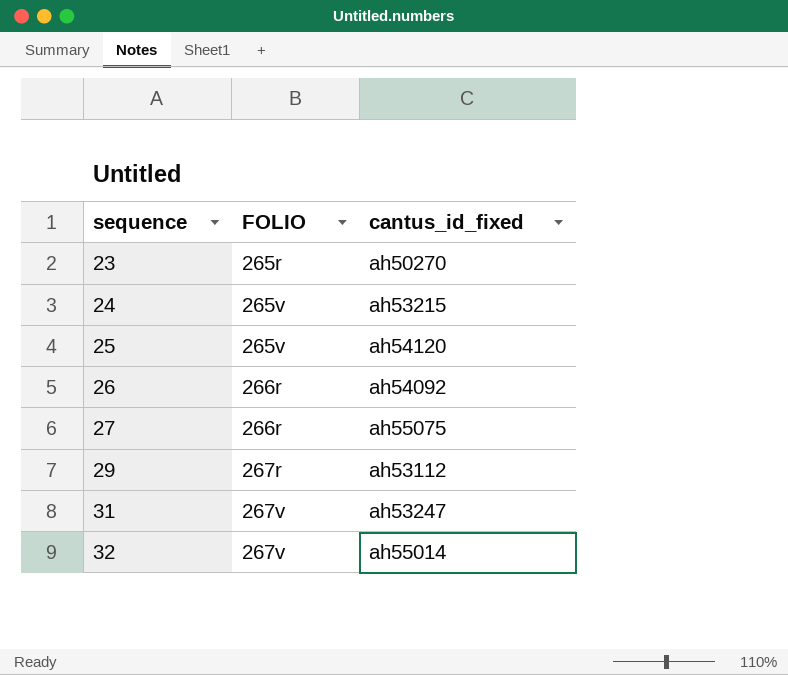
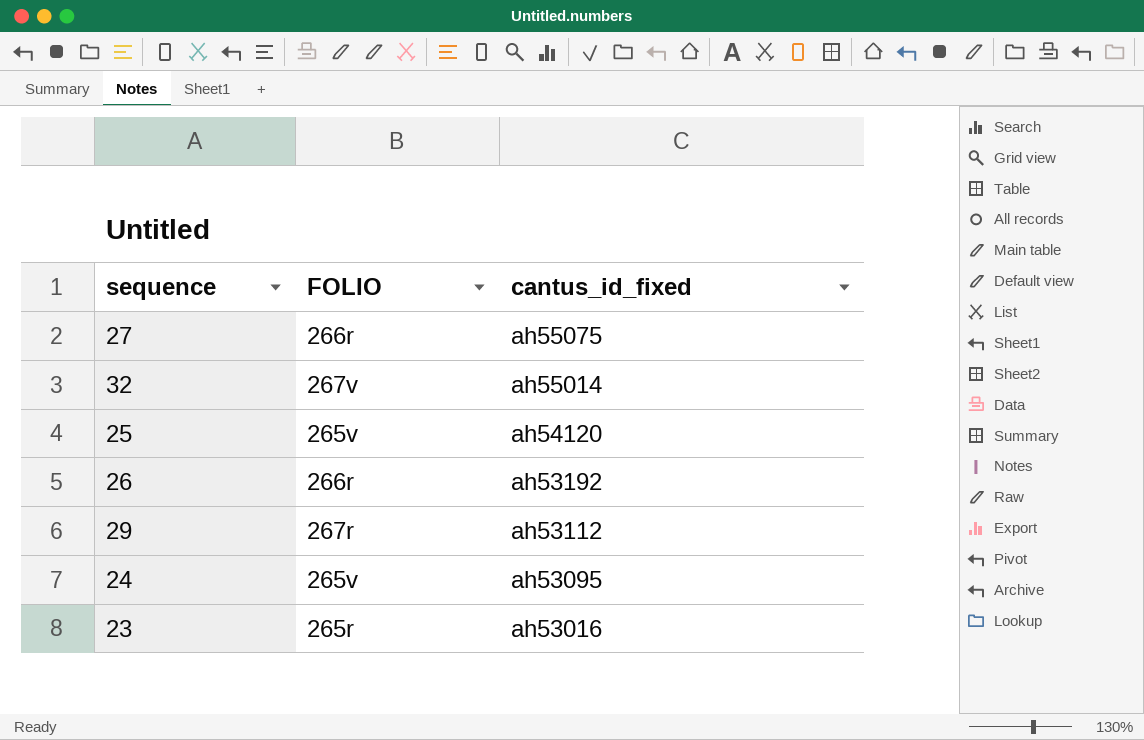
row order: sequence ascending -> cantus_id_fixed descending
row 31: 267v | ah53247 -> none
26 | cantus_id_fixed: ah54092 -> ah53192
24 | cantus_id_fixed: ah53215 -> ah53095
23 | cantus_id_fixed: ah50270 -> ah53016

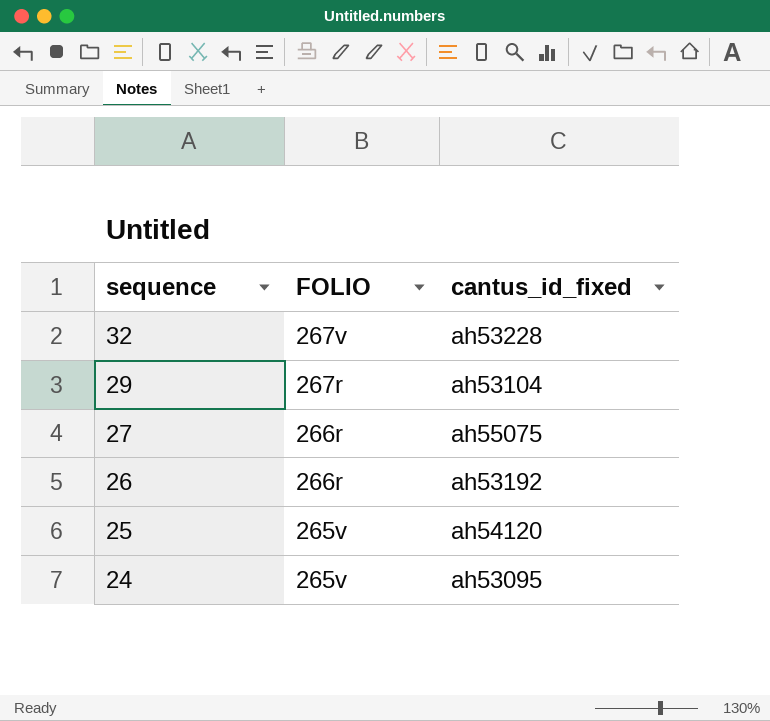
row order: cantus_id_fixed descending -> sequence descending
row 23: 265r | ah53016 -> none
32 | cantus_id_fixed: ah55014 -> ah53228
29 | cantus_id_fixed: ah53112 -> ah53104

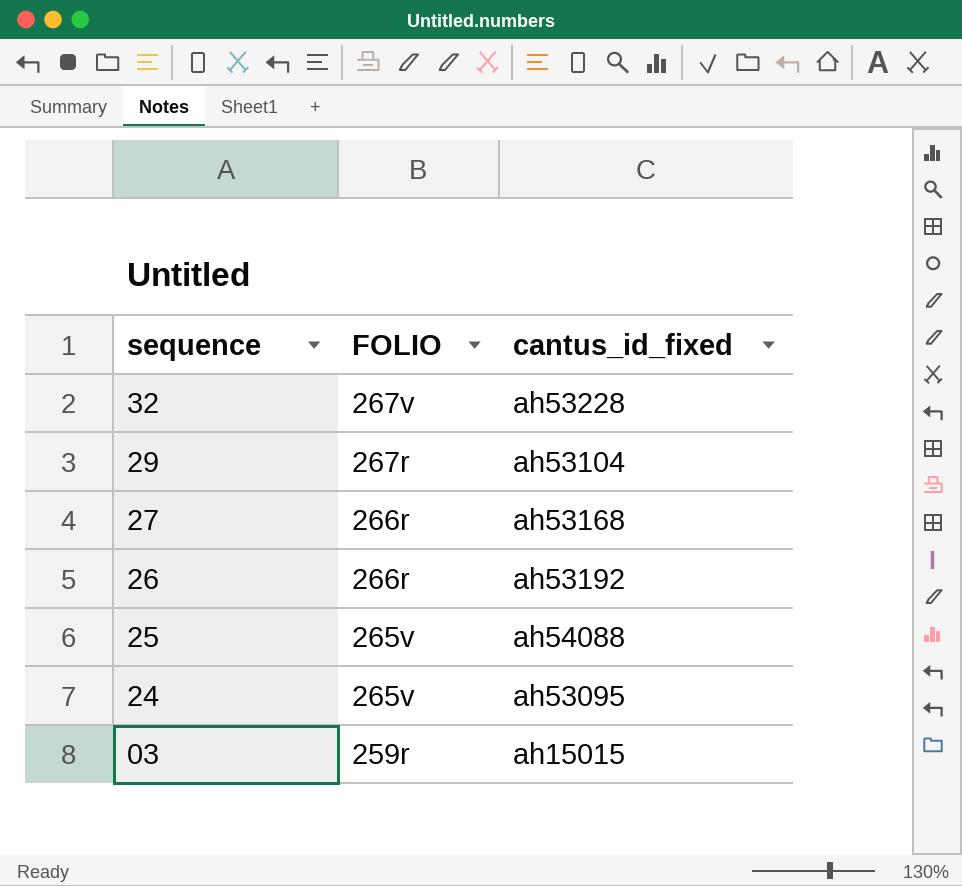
27 | cantus_id_fixed: ah55075 -> ah53168
25 | cantus_id_fixed: ah54120 -> ah54088
row 03: none -> 259r | ah15015

